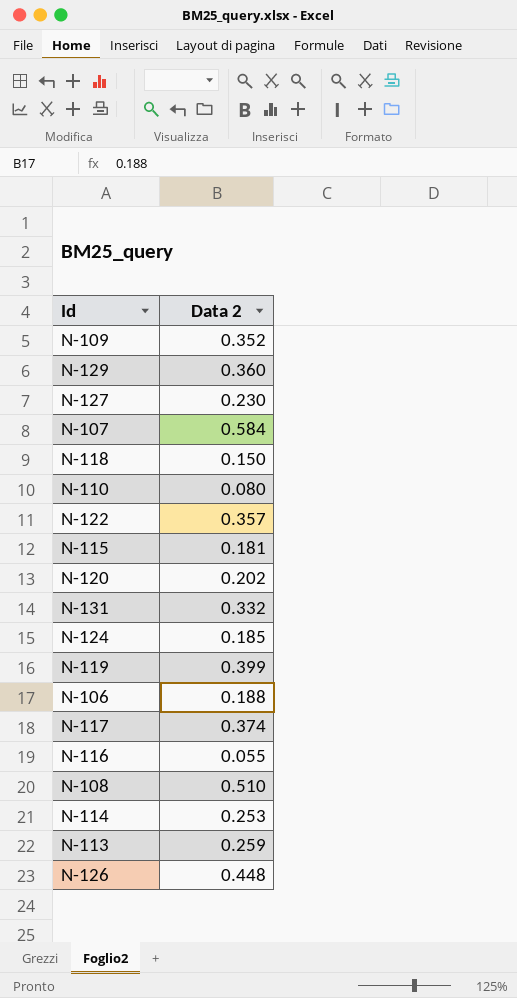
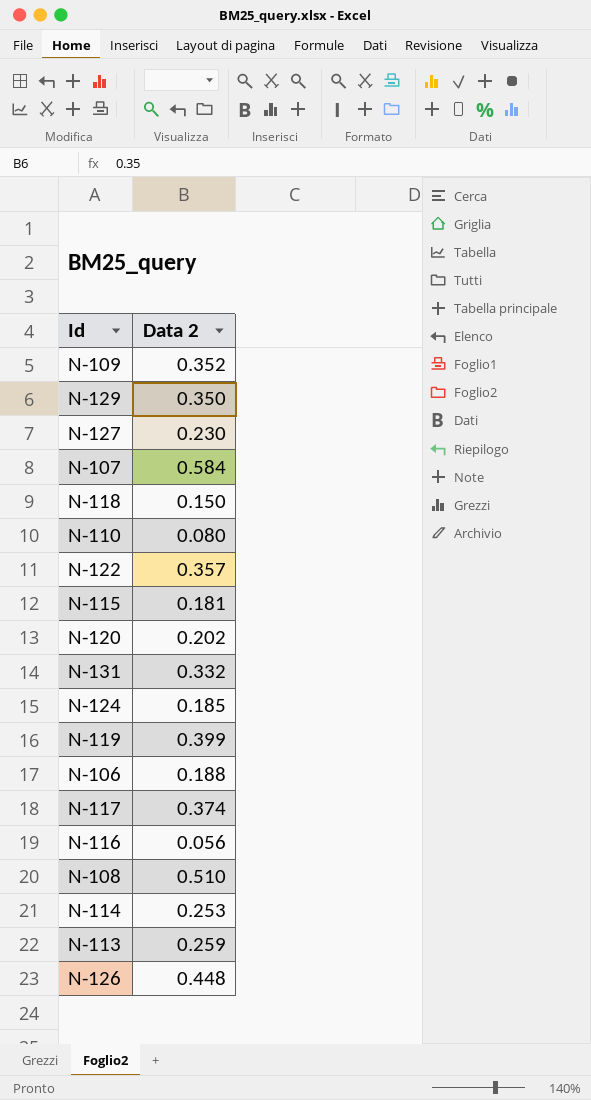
N-129 | Data 2: 0.360 -> 0.350
N-116 | Data 2: 0.055 -> 0.056

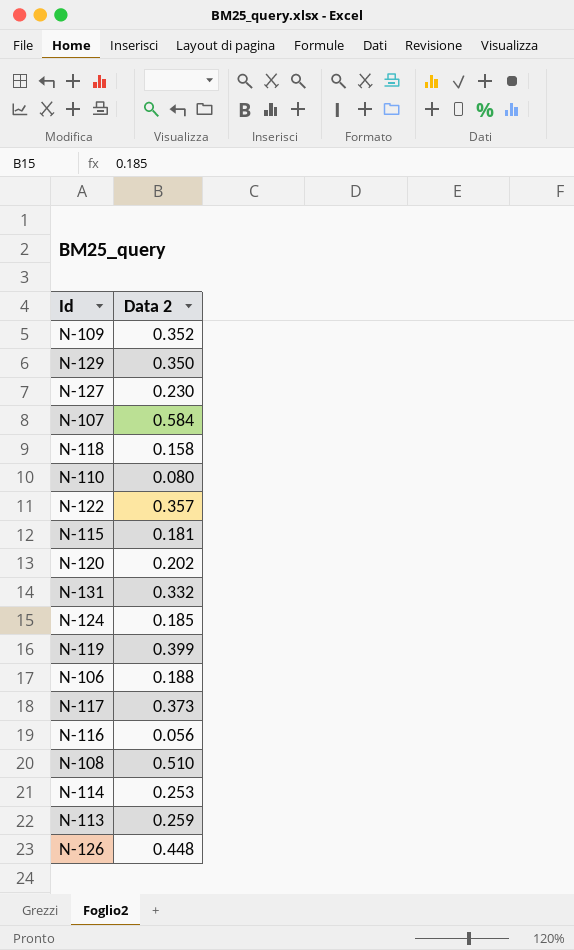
N-118 | Data 2: 0.150 -> 0.158
N-117 | Data 2: 0.374 -> 0.373

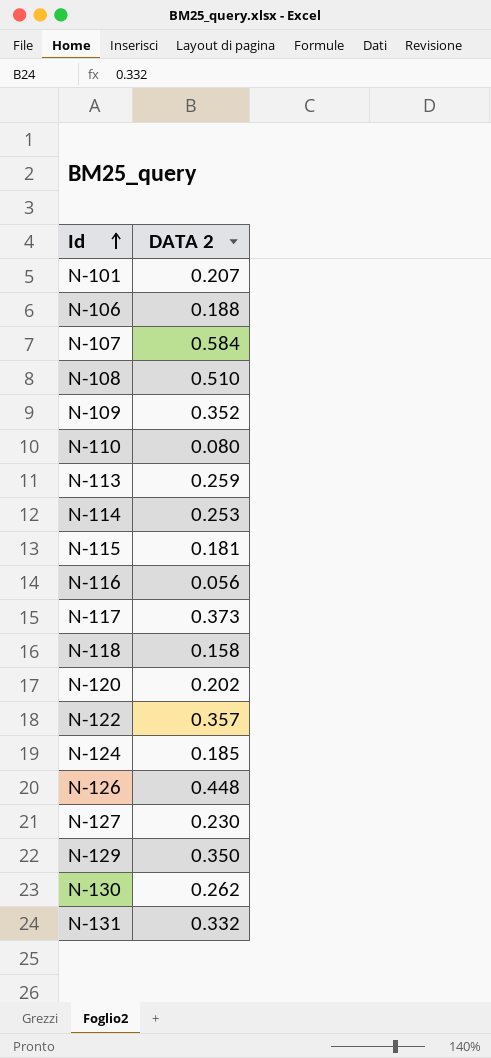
row order: none -> Id ascending
column name: Data 2 -> DATA 2
row N-119: 0.399 -> none
row N-101: none -> 0.207
row N-130: none -> 0.262

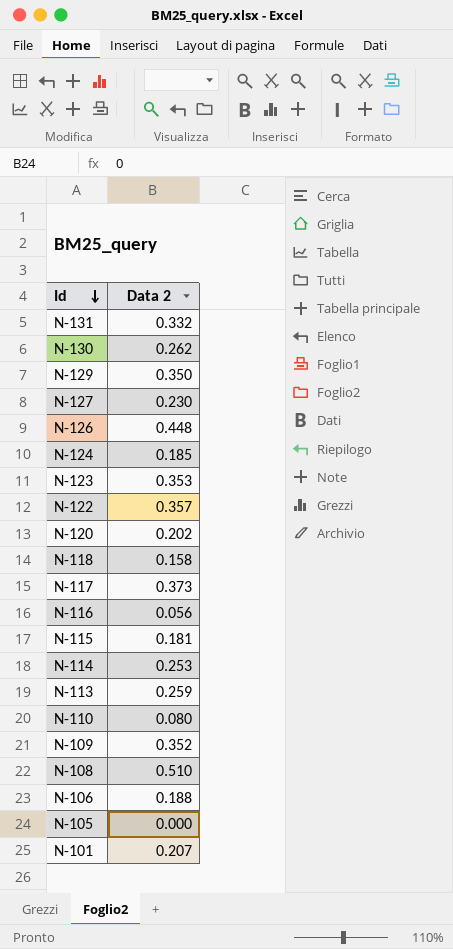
row order: Id ascending -> Id descending
column name: DATA 2 -> Data 2
row N-107: 0.584 -> none
row N-123: none -> 0.353
row N-105: none -> 0.000

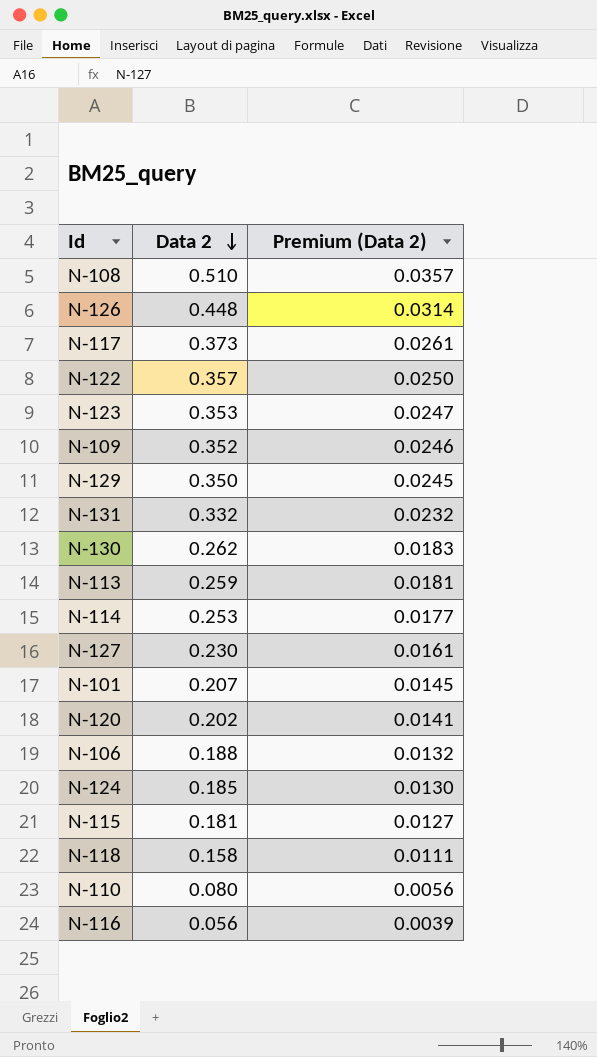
row order: Id descending -> Data 2 descending
column Premium (Data 2) | formula: none -> [Data 2] * 0.07
row N-105: 0.000 -> none

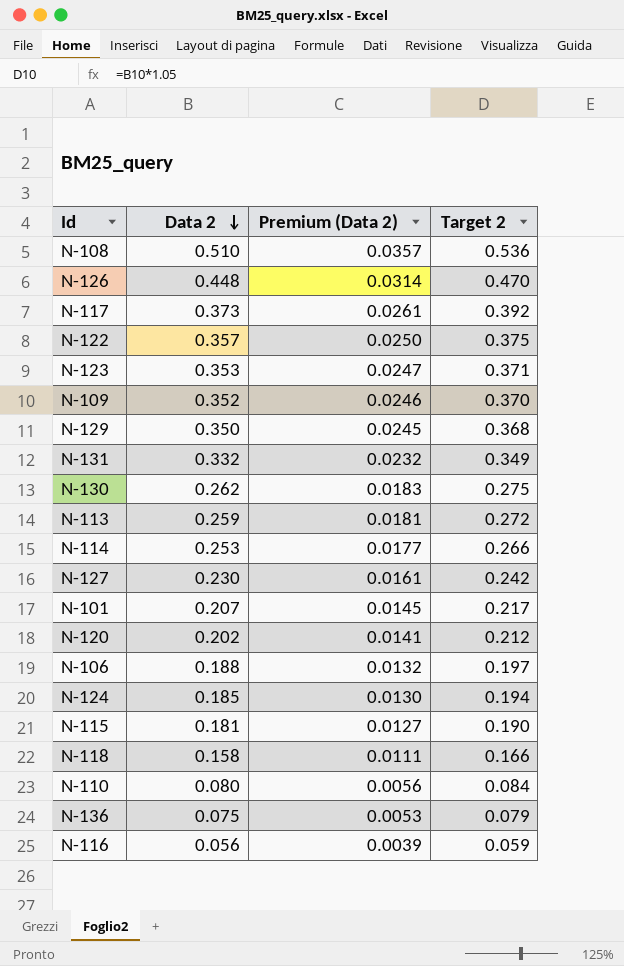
column Target 2 | formula: none -> [Data 2] * 1.05
row N-136: none -> 0.075 | 0.0053 | 0.079

